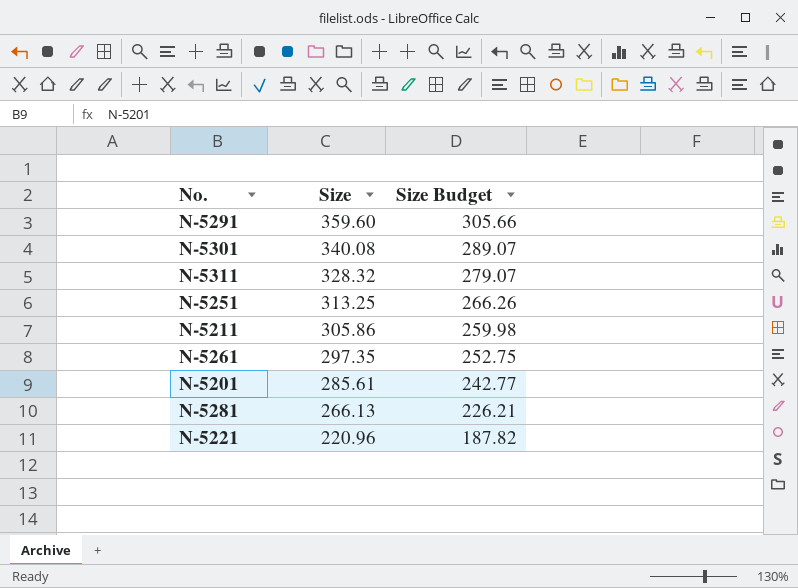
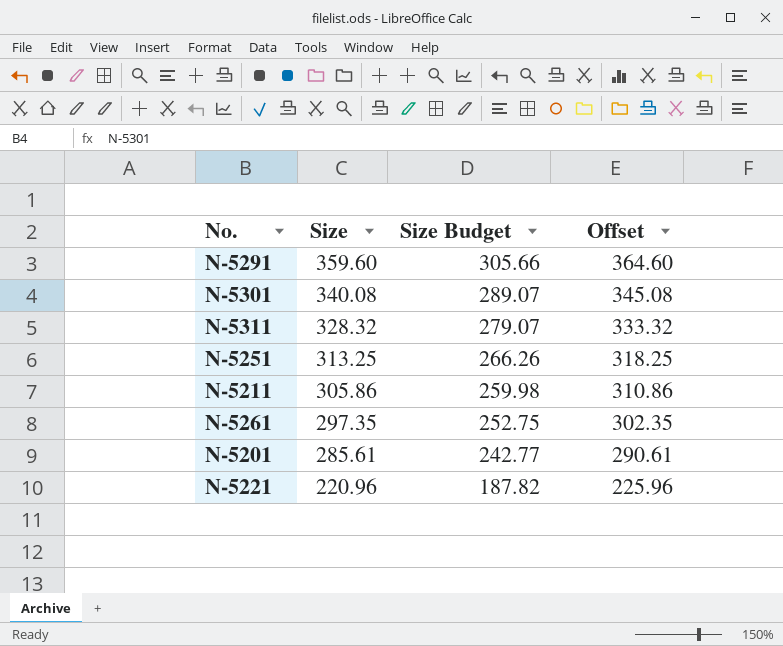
column Offset | formula: none -> [Size] + 5
row N-5281: 266.13 | 226.21 -> none

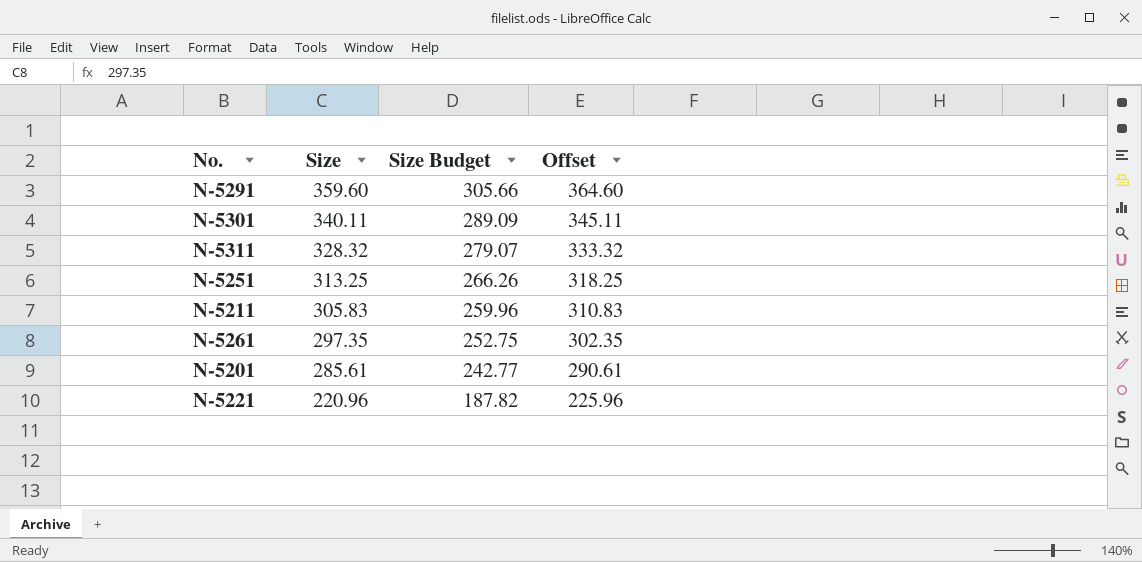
N-5301 | Size: 340.08 -> 340.11
N-5301 | Size Budget: 289.07 -> 289.09
N-5301 | Offset: 345.08 -> 345.11
N-5211 | Size: 305.86 -> 305.83
N-5211 | Size Budget: 259.98 -> 259.96
N-5211 | Offset: 310.86 -> 310.83

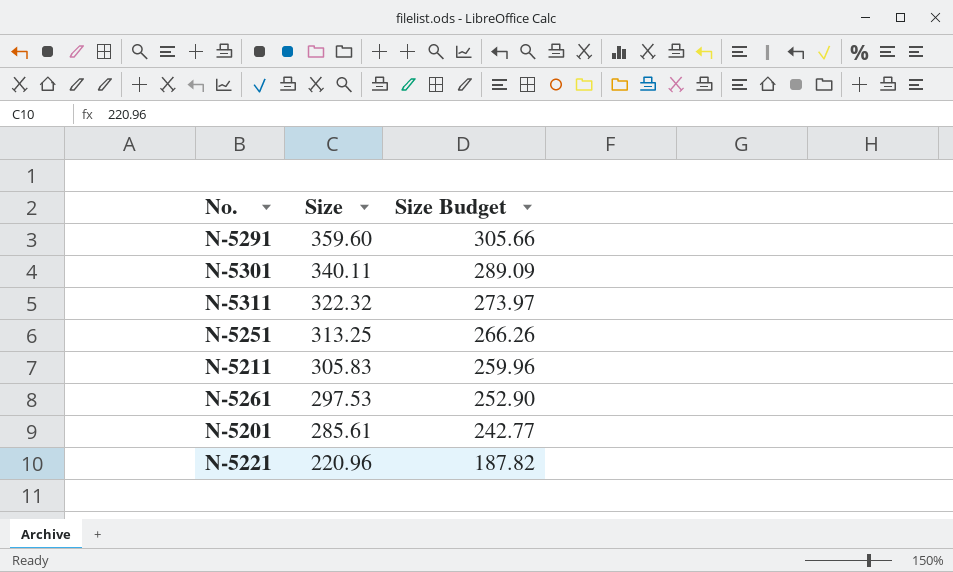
column Offset | formula: [Size] + 5 -> none
N-5311 | Size: 328.32 -> 322.32
N-5311 | Size Budget: 279.07 -> 273.97
N-5261 | Size: 297.35 -> 297.53
N-5261 | Size Budget: 252.75 -> 252.90

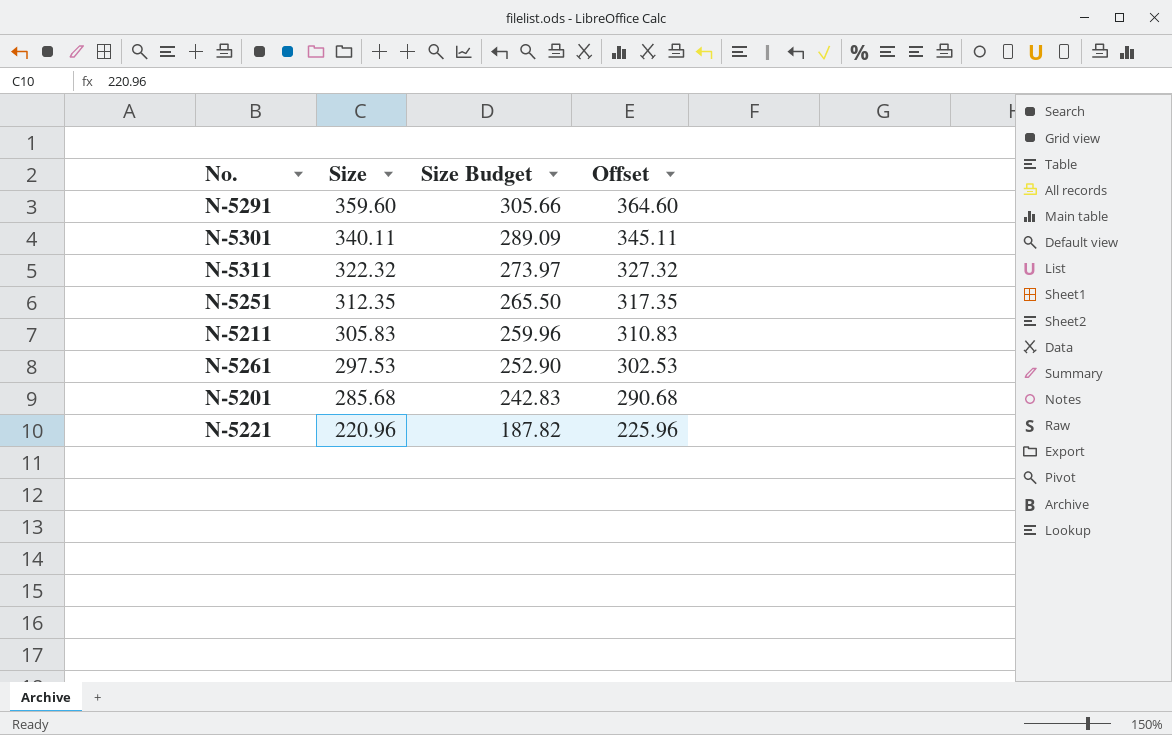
column Offset | formula: none -> [Size] + 5
N-5251 | Size: 313.25 -> 312.35
N-5251 | Size Budget: 266.26 -> 265.50
N-5201 | Size: 285.61 -> 285.68
N-5201 | Size Budget: 242.77 -> 242.83

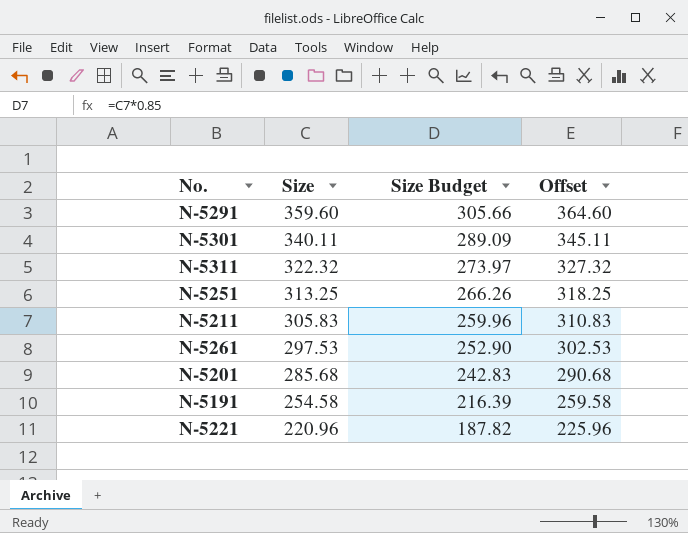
N-5251 | Size: 312.35 -> 313.25
N-5251 | Size Budget: 265.50 -> 266.26
N-5251 | Offset: 317.35 -> 318.25
row N-5191: none -> 254.58 | 216.39 | 259.58

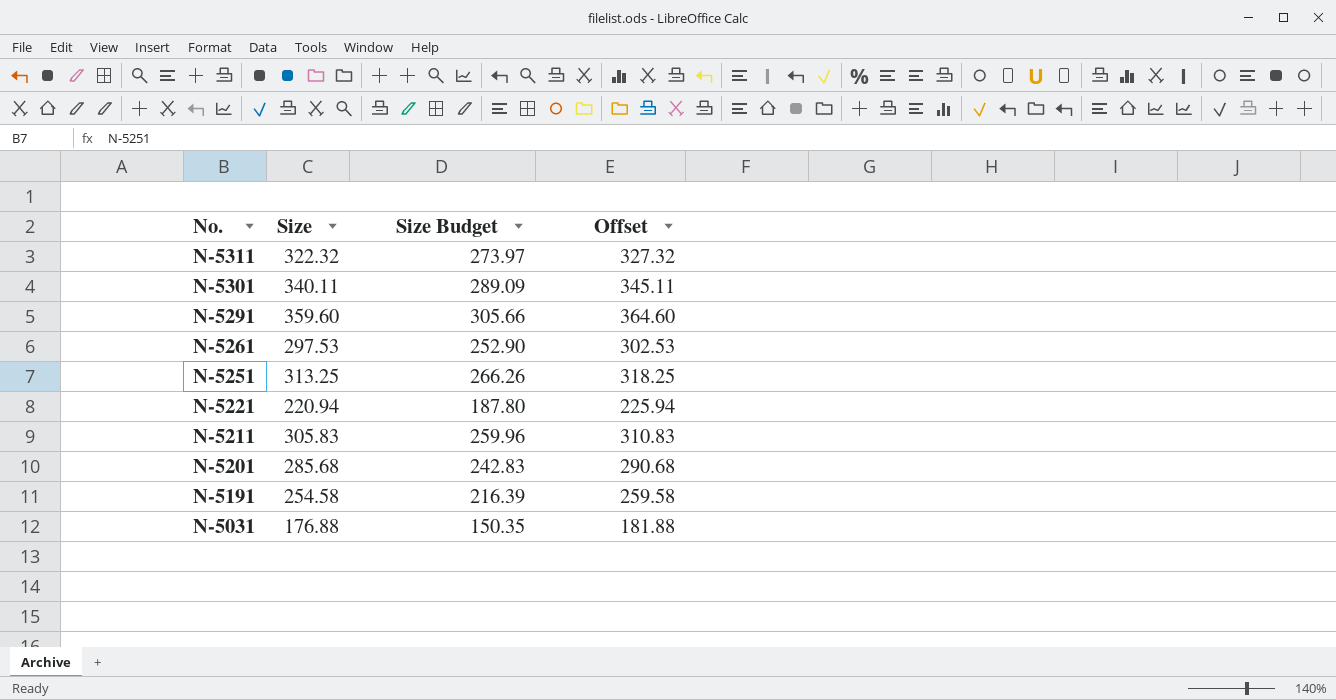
row order: Size descending -> No. descending
N-5221 | Size: 220.96 -> 220.94
N-5221 | Size Budget: 187.82 -> 187.80
N-5221 | Offset: 225.96 -> 225.94
row N-5031: none -> 176.88 | 150.35 | 181.88

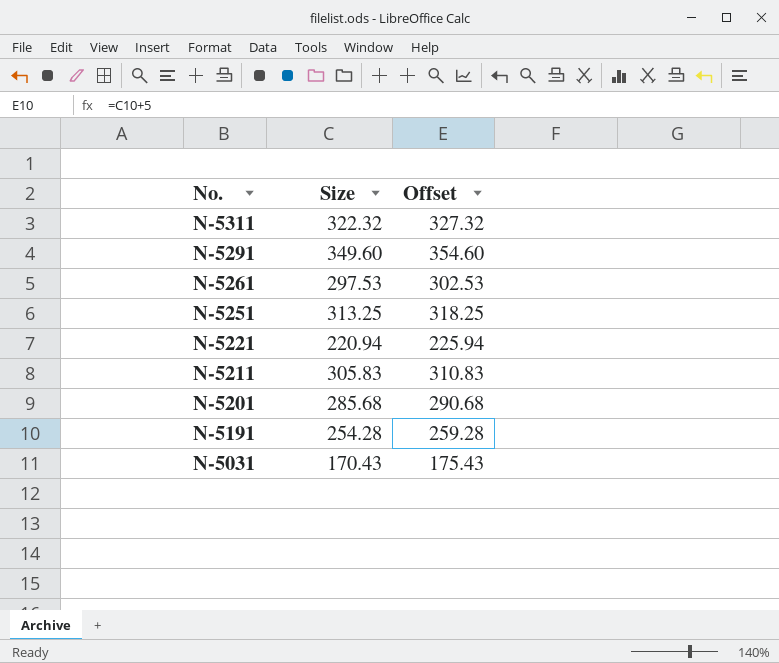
column Size Budget | formula: [Size] * 0.85 -> none
row N-5301: 340.11 | 289.09 | 345.11 -> none
N-5291 | Size: 359.60 -> 349.60
N-5291 | Offset: 364.60 -> 354.60
N-5191 | Size: 254.58 -> 254.28
N-5191 | Offset: 259.58 -> 259.28
N-5031 | Size: 176.88 -> 170.43
N-5031 | Offset: 181.88 -> 175.43

